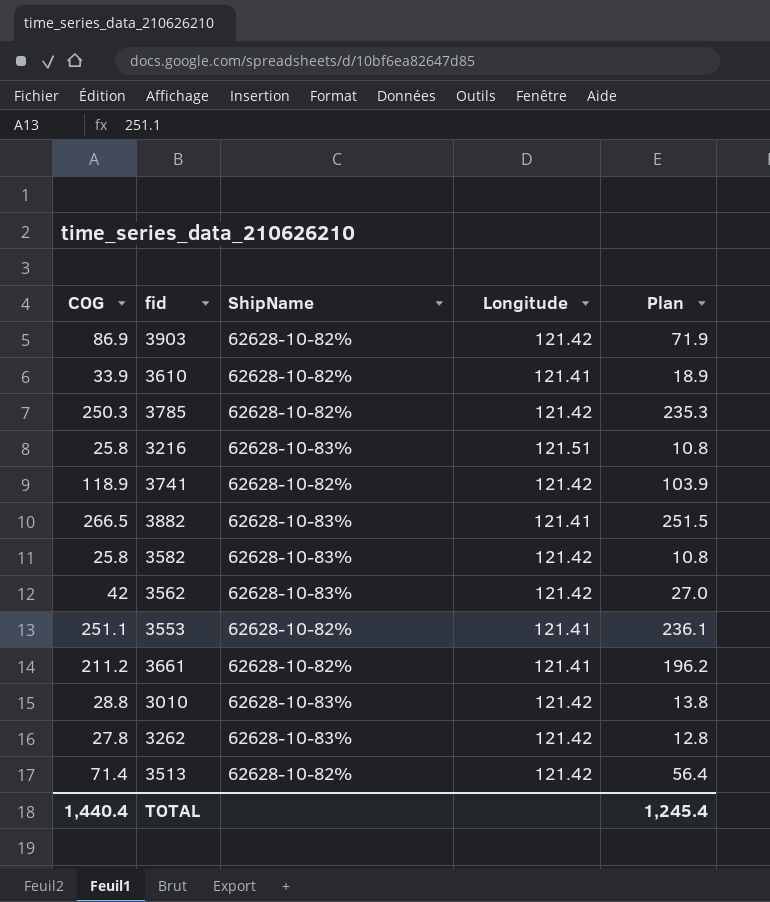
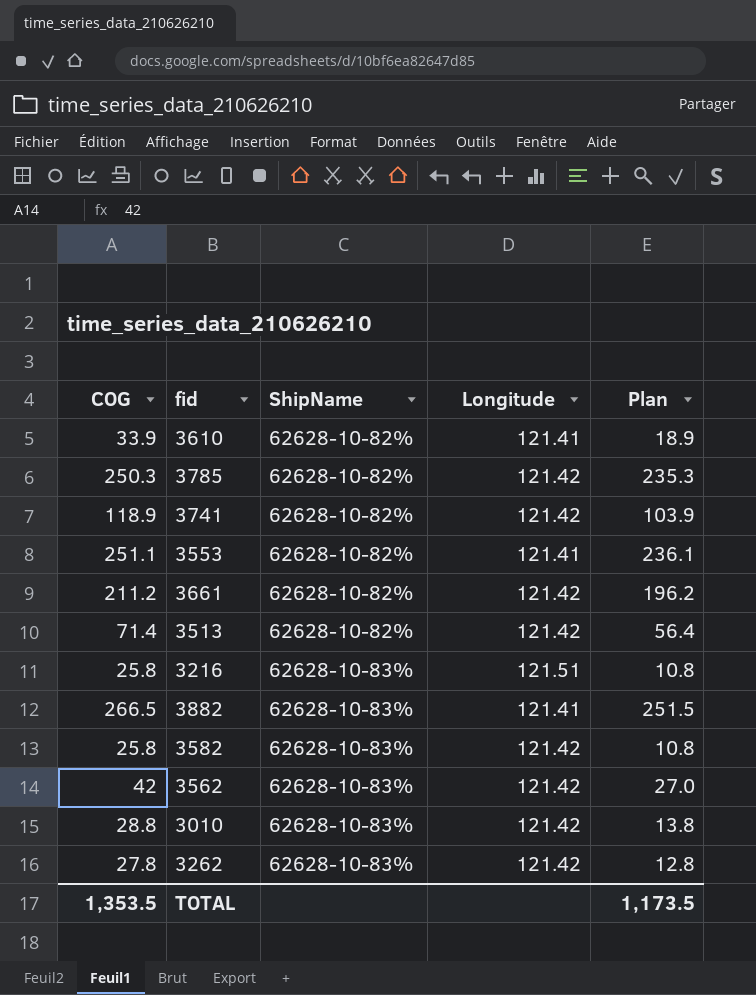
row order: none -> ShipName ascending
row 3903: 86.9 | 62628-10-82% | 121.42 | 71.9 -> none
3661 | Longitude: 121.41 -> 121.42
TOTAL | COG: 1,440.4 -> 1,353.5
TOTAL | Plan: 1,245.4 -> 1,173.5

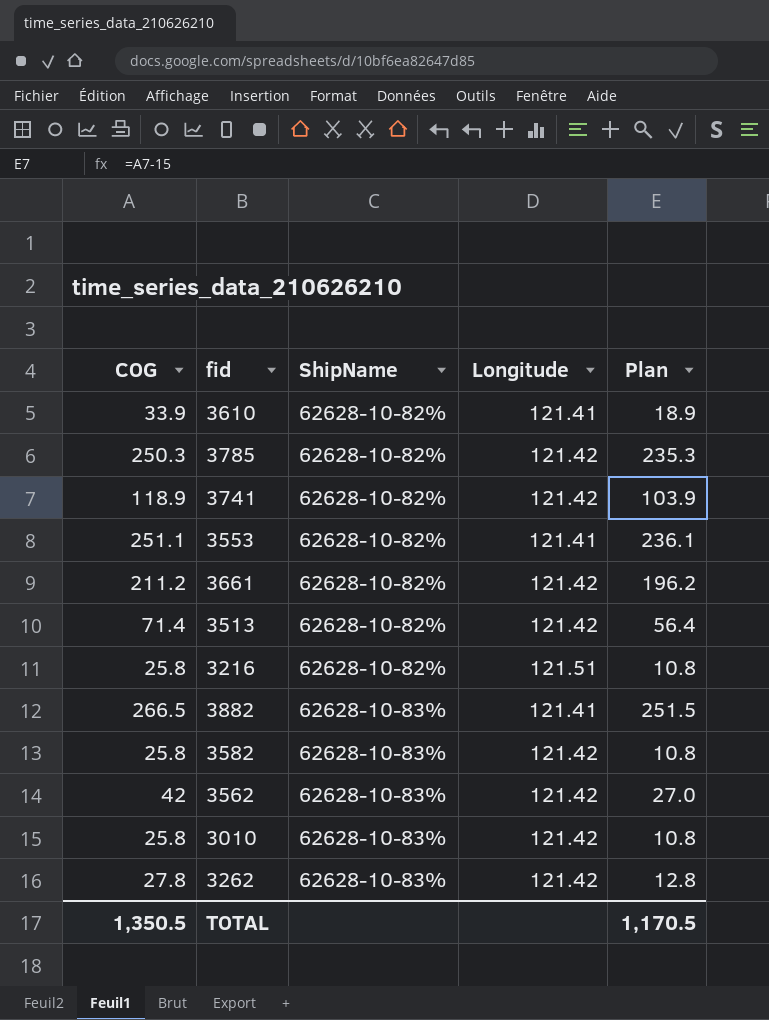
3216 | ShipName: 62628-10-83% -> 62628-10-82%
3010 | COG: 28.8 -> 25.8
3010 | Plan: 13.8 -> 10.8
TOTAL | COG: 1,353.5 -> 1,350.5
TOTAL | Plan: 1,173.5 -> 1,170.5

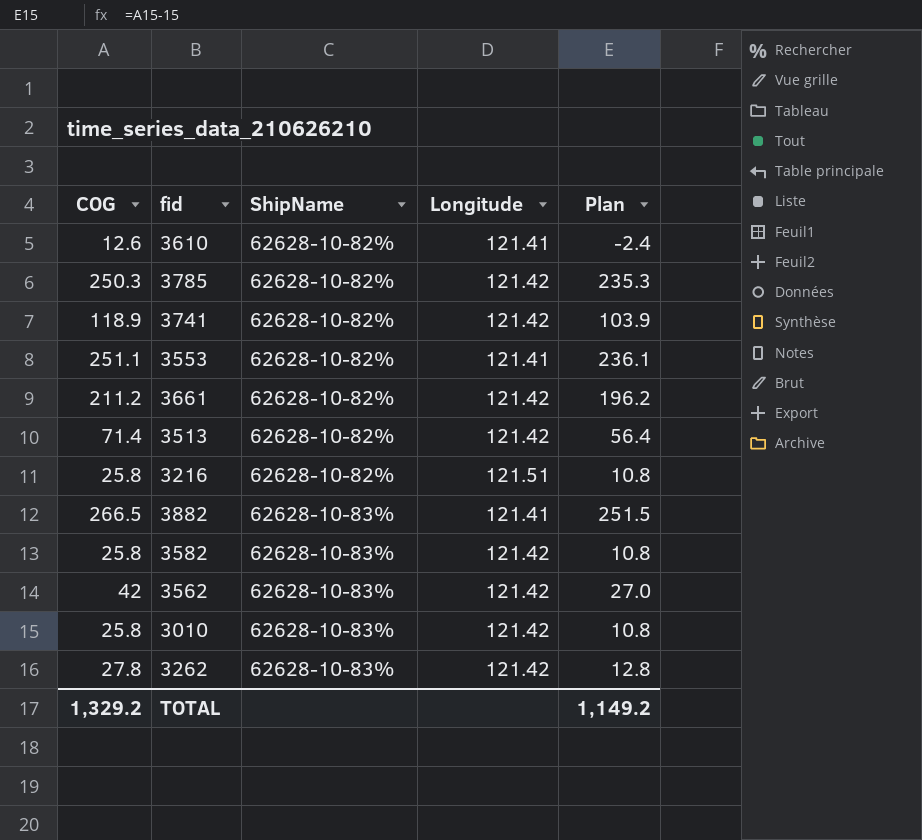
3610 | COG: 33.9 -> 12.6
3610 | Plan: 18.9 -> -2.4
TOTAL | COG: 1,350.5 -> 1,329.2
TOTAL | Plan: 1,170.5 -> 1,149.2

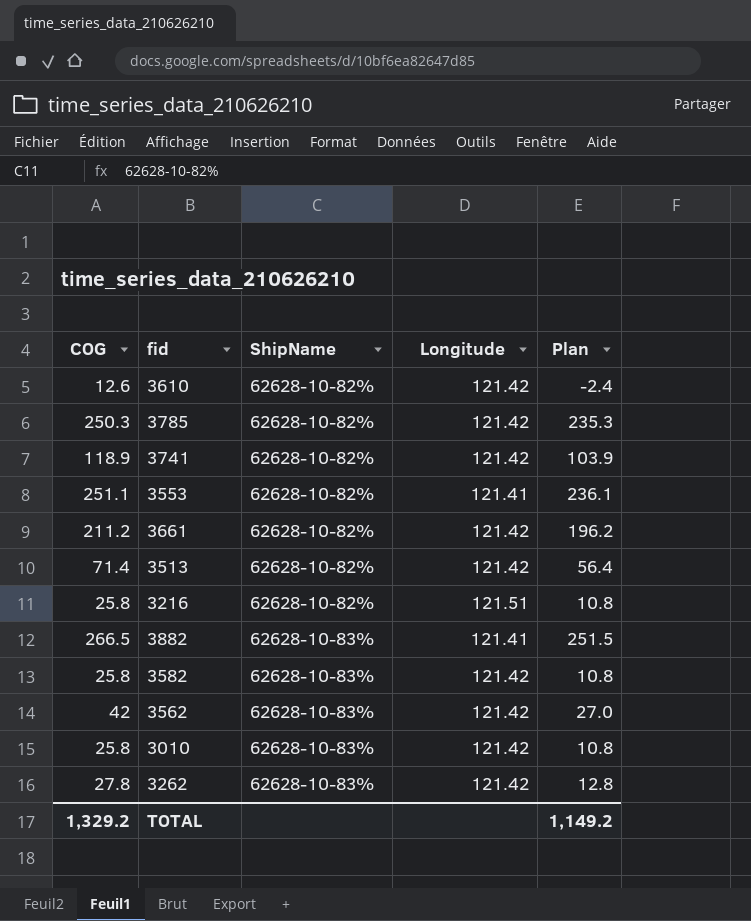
3610 | Longitude: 121.41 -> 121.42

